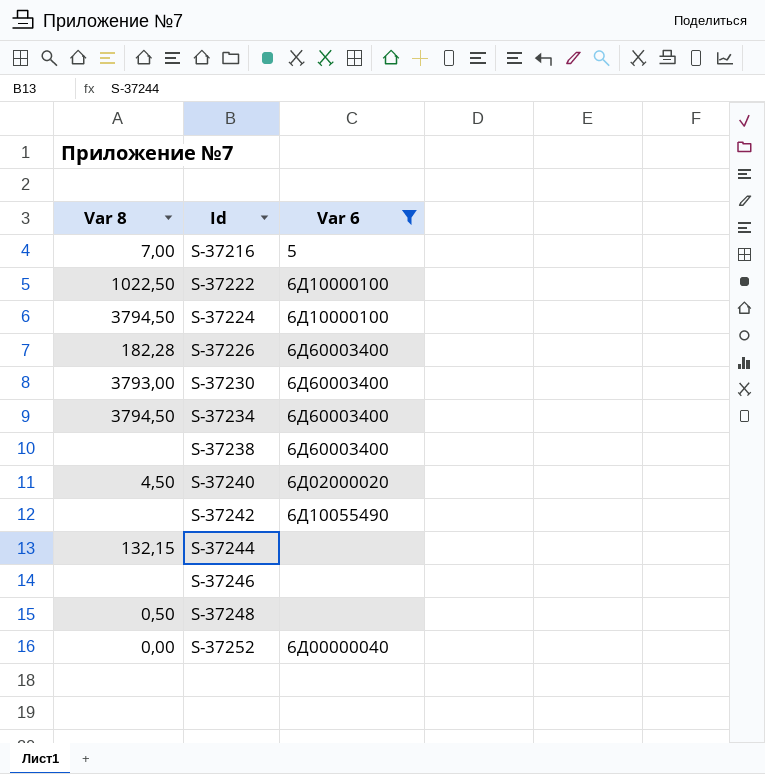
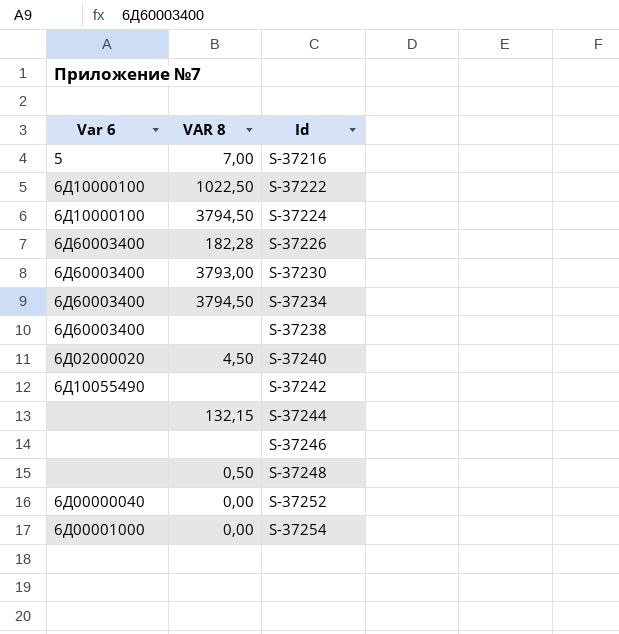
filter: Var 6 != 6Д00001000 -> none
column Var 6 | position: 3 -> 1
column name: Var 8 -> VAR 8

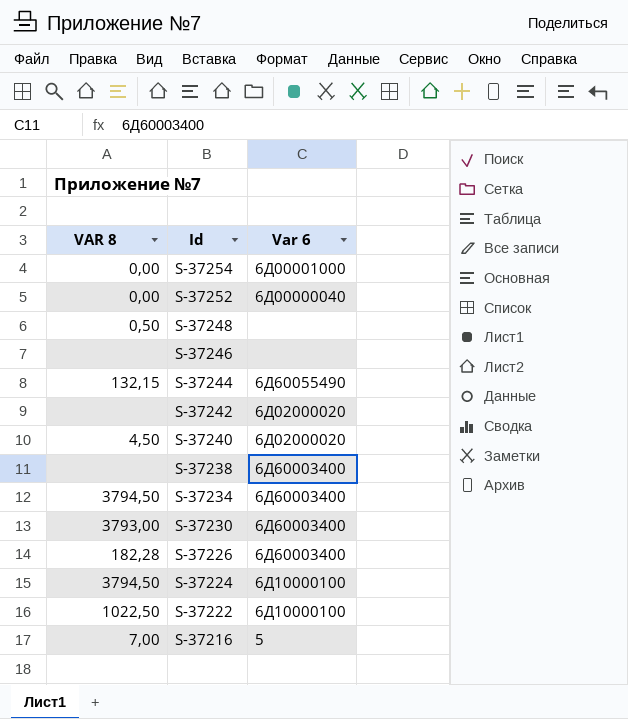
row order: Id ascending -> Id descending
column Var 6 | position: 1 -> 3
S-37244 | Var 6: none -> 6Д60055490
S-37242 | Var 6: 6Д10055490 -> 6Д02000020

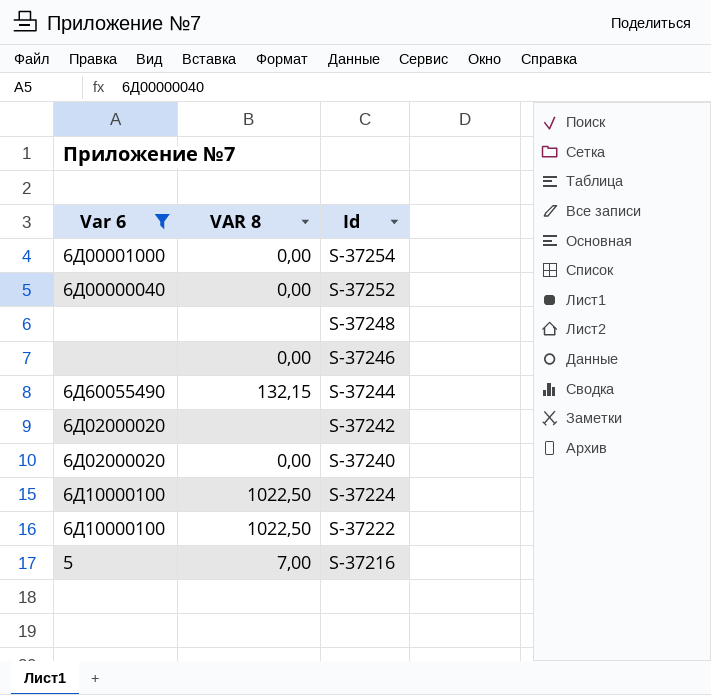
filter: none -> Var 6 != 6Д60003400
column Var 6 | position: 3 -> 1
S-37248 | VAR 8: 0,50 -> none
S-37246 | VAR 8: none -> 0,00
S-37240 | VAR 8: 4,50 -> 0,00
S-37224 | VAR 8: 3794,50 -> 1022,50

